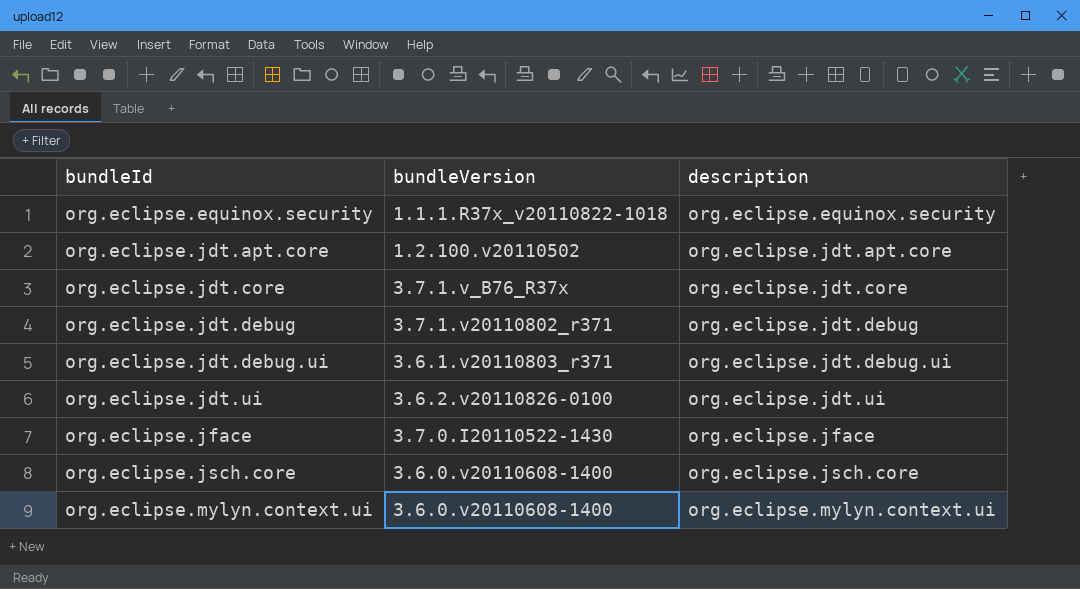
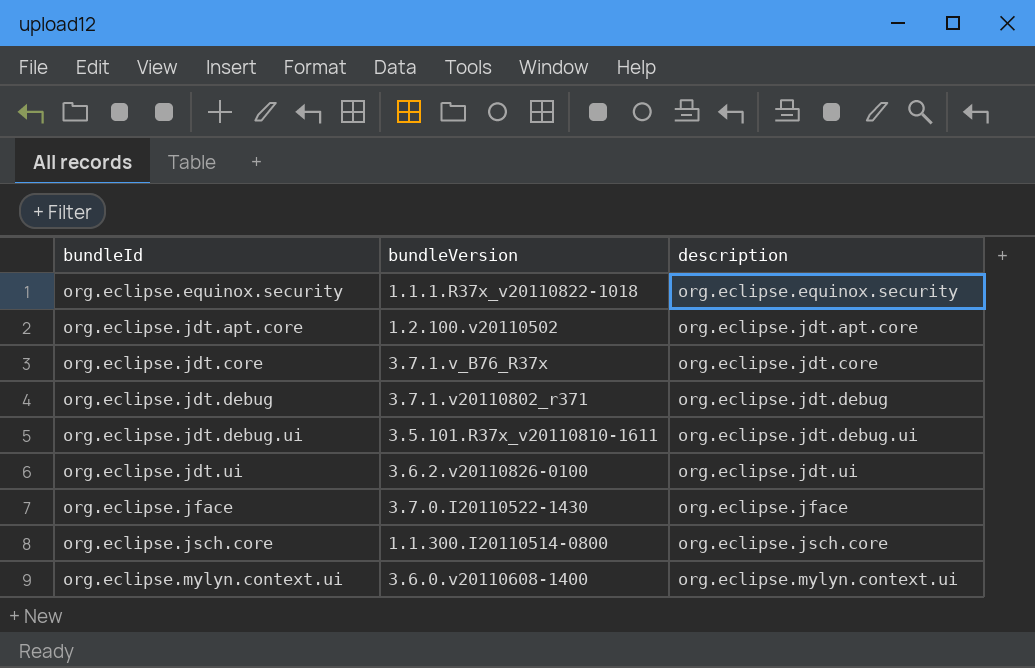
org.eclipse.jdt.debug.ui | bundleVersion: 3.6.1.v20110803_r371 -> 3.5.101.R37x_v20110810-1611
org.eclipse.jsch.core | bundleVersion: 3.6.0.v20110608-1400 -> 1.1.300.I20110514-0800

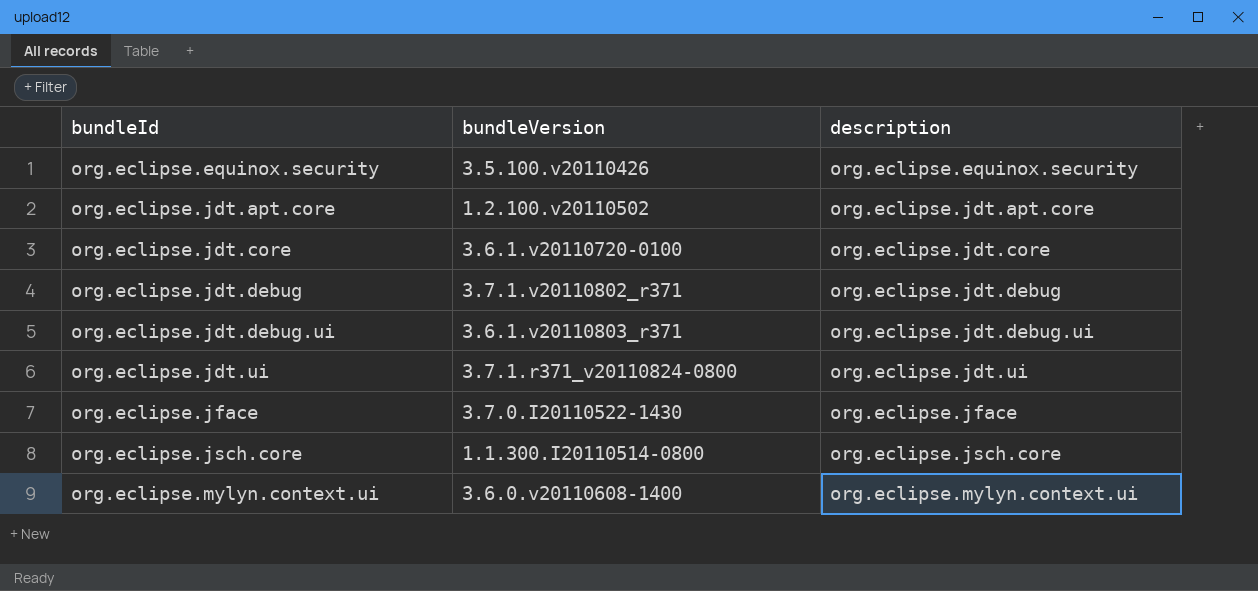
org.eclipse.equinox.security | bundleVersion: 1.1.1.R37x_v20110822-1018 -> 3.5.100.v20110426
org.eclipse.jdt.core | bundleVersion: 3.7.1.v_B76_R37x -> 3.6.1.v20110720-0100
org.eclipse.jdt.debug.ui | bundleVersion: 3.5.101.R37x_v20110810-1611 -> 3.6.1.v20110803_r371
org.eclipse.jdt.ui | bundleVersion: 3.6.2.v20110826-0100 -> 3.7.1.r371_v20110824-0800

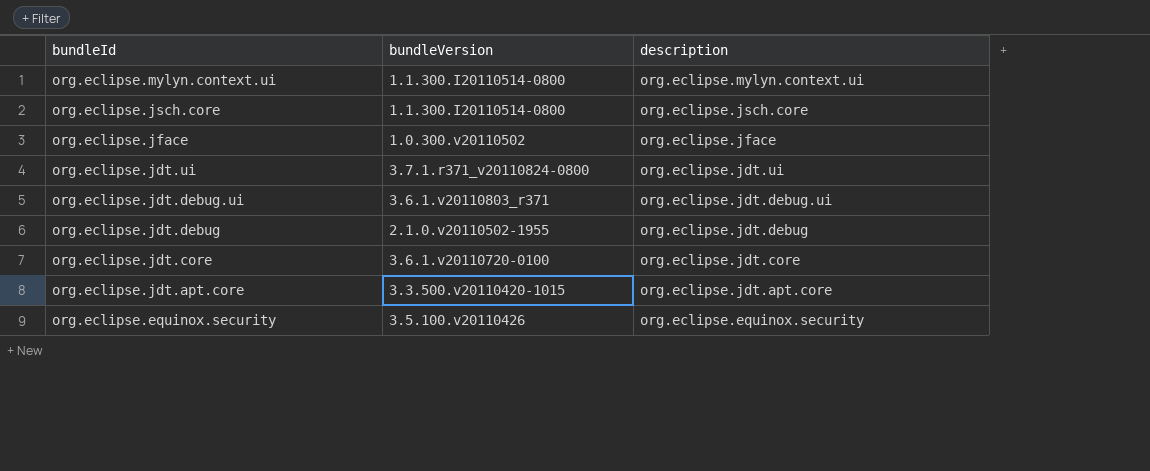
row order: bundleId ascending -> bundleId descending
org.eclipse.mylyn.context.ui | bundleVersion: 3.6.0.v20110608-1400 -> 1.1.300.I20110514-0800
org.eclipse.jface | bundleVersion: 3.7.0.I20110522-1430 -> 1.0.300.v20110502
org.eclipse.jdt.debug | bundleVersion: 3.7.1.v20110802_r371 -> 2.1.0.v20110502-1955
org.eclipse.jdt.apt.core | bundleVersion: 1.2.100.v20110502 -> 3.3.500.v20110420-1015

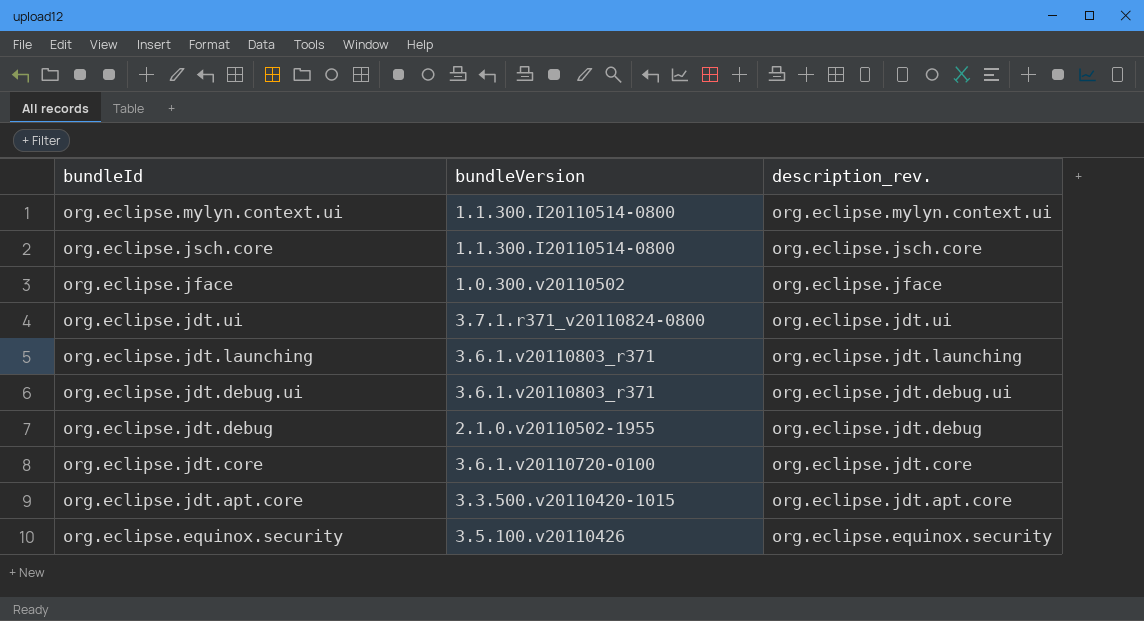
column name: description -> description_rev.
row org.eclipse.jdt.launching: none -> 3.6.1.v20110803_r371 | org.eclipse.jdt.launching

